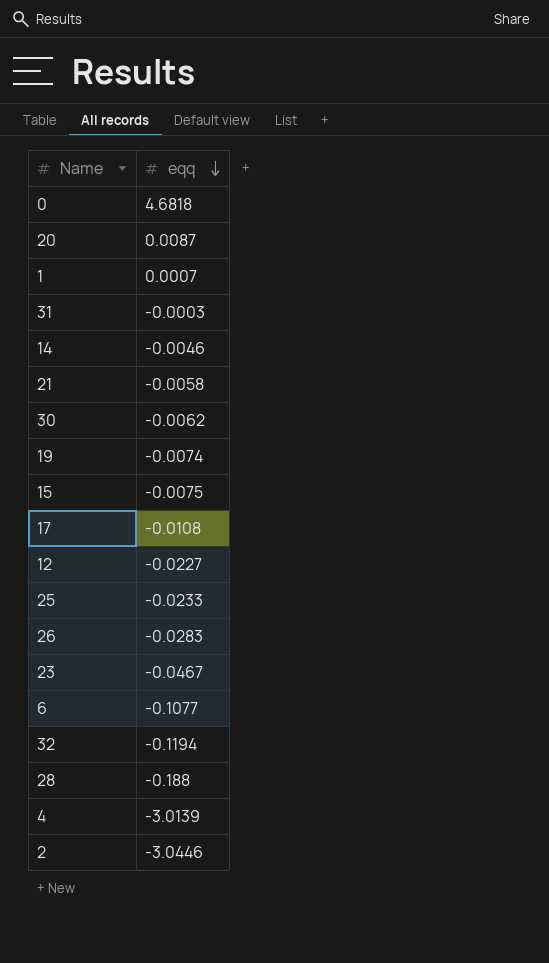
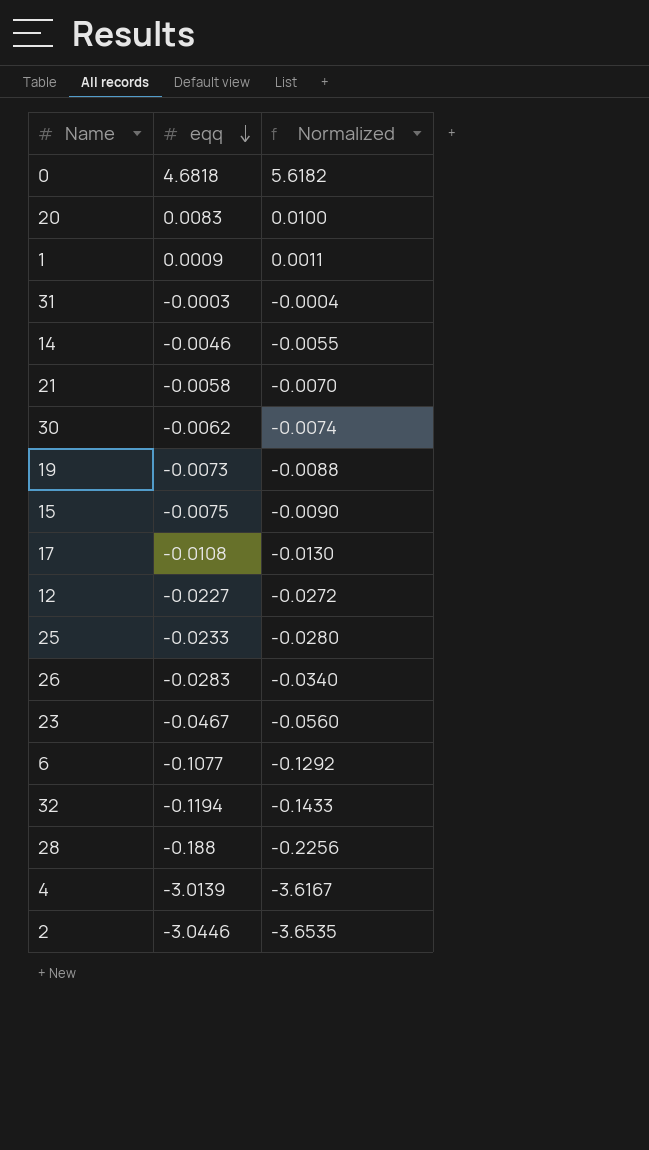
column Normalized | formula: none -> [eqq] * 1.2
20 | eqq: 0.0087 -> 0.0083
1 | eqq: 0.0007 -> 0.0009
19 | eqq: -0.0074 -> -0.0073

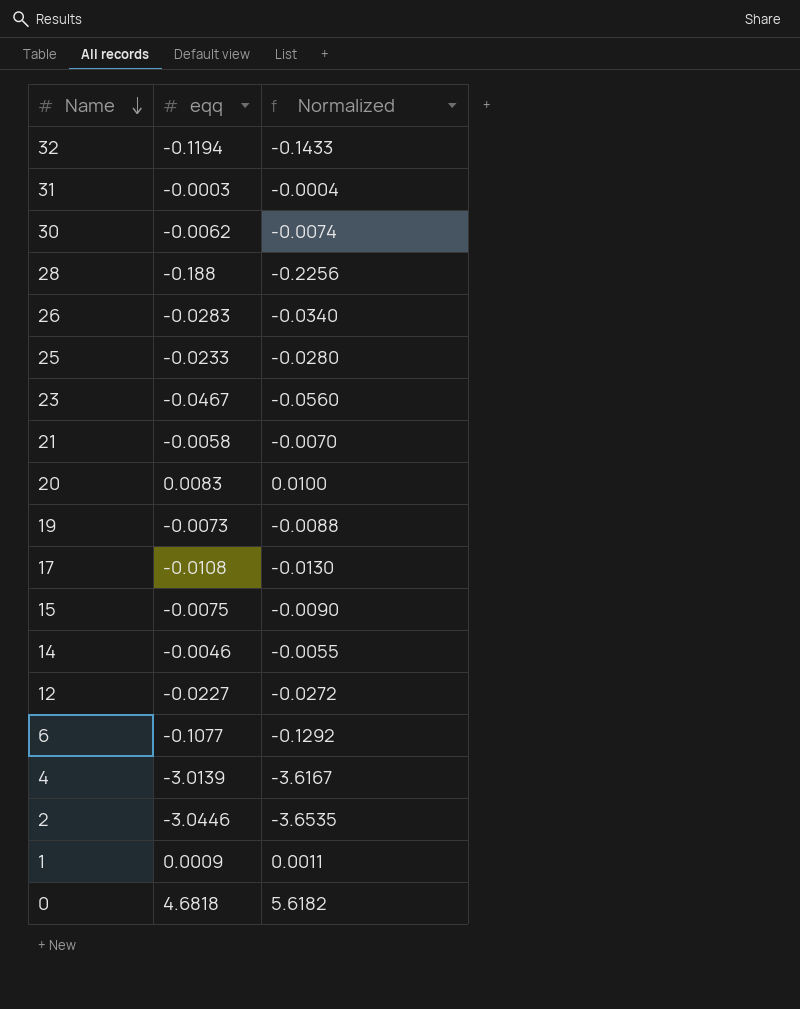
row order: eqq descending -> Name descending

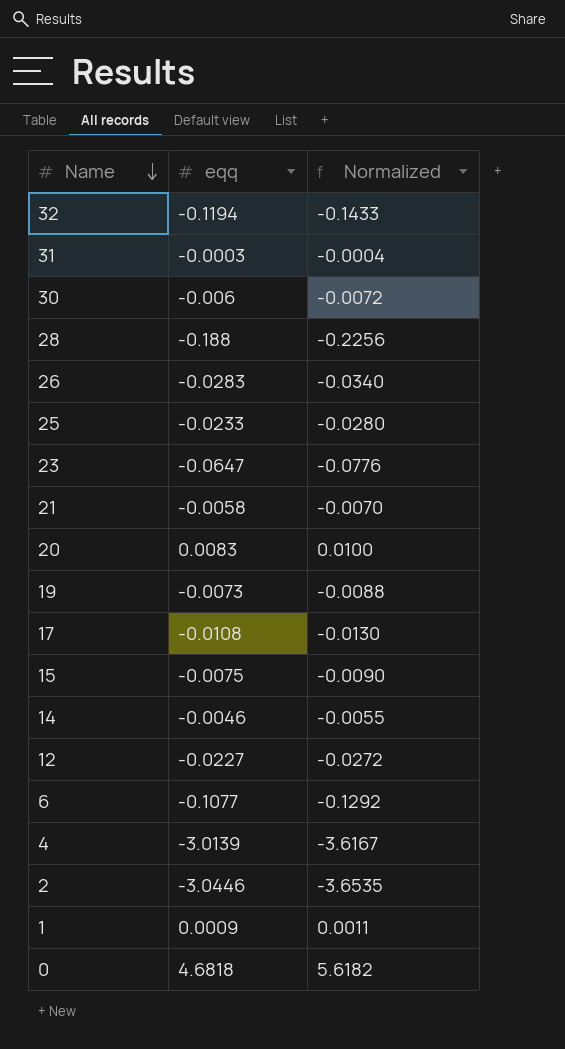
30 | eqq: -0.0062 -> -0.006
30 | Normalized: -0.0074 -> -0.0072
23 | eqq: -0.0467 -> -0.0647
23 | Normalized: -0.0560 -> -0.0776

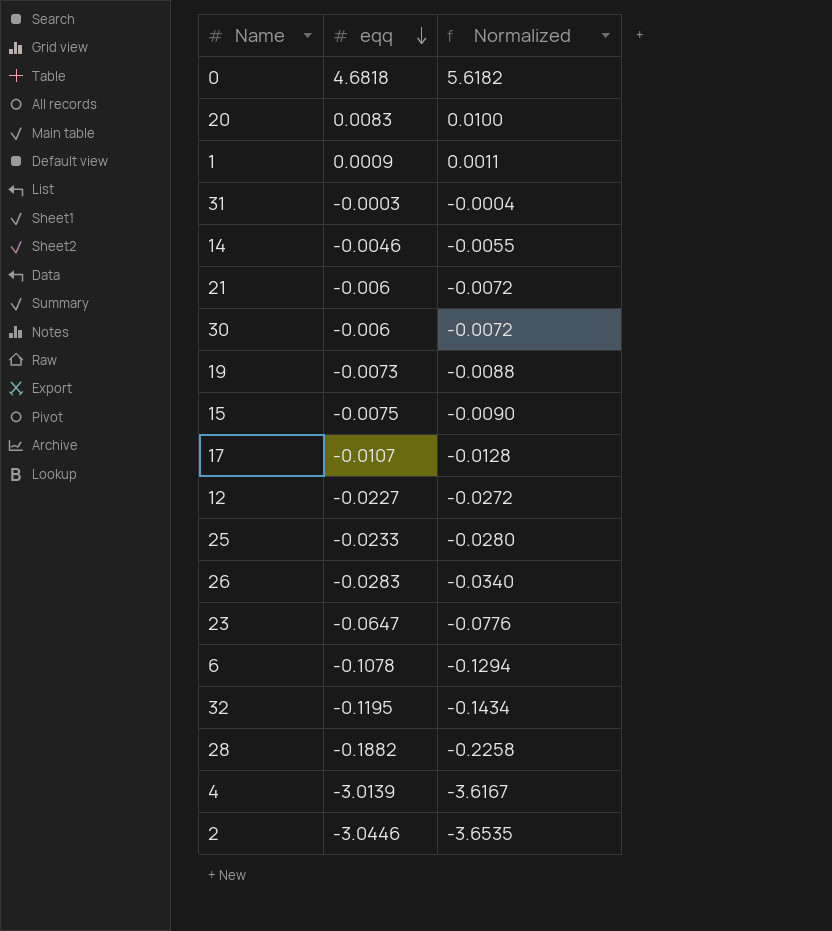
row order: Name descending -> eqq descending
21 | eqq: -0.0058 -> -0.006
21 | Normalized: -0.0070 -> -0.0072
17 | eqq: -0.0108 -> -0.0107
17 | Normalized: -0.0130 -> -0.0128
6 | eqq: -0.1077 -> -0.1078
6 | Normalized: -0.1292 -> -0.1294
32 | eqq: -0.1194 -> -0.1195
32 | Normalized: -0.1433 -> -0.1434
28 | eqq: -0.188 -> -0.1882
28 | Normalized: -0.2256 -> -0.2258

